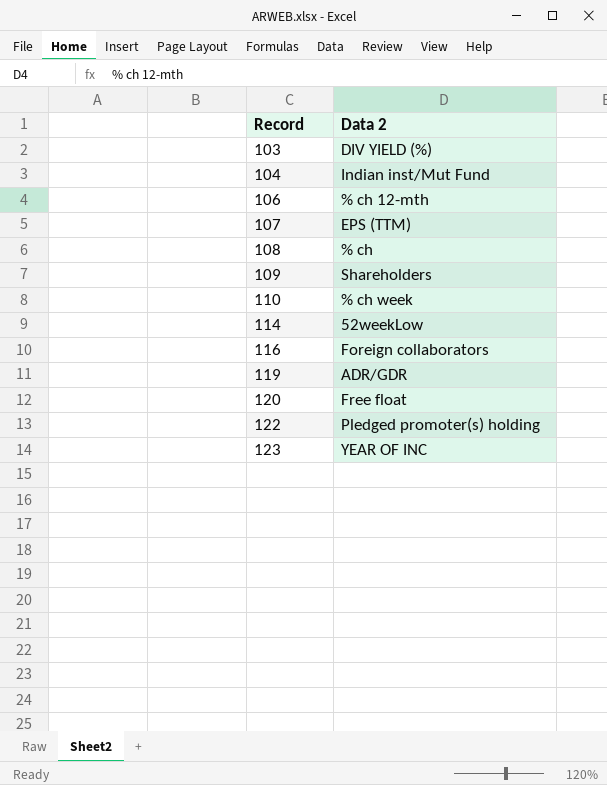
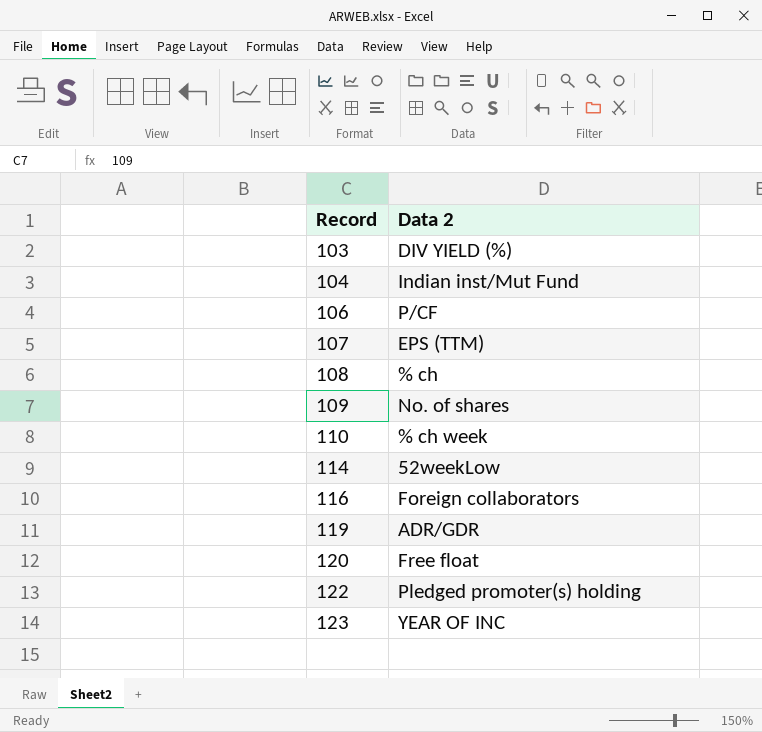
106 | Data 2: % ch 12-mth -> P/CF
109 | Data 2: Shareholders -> No. of shares

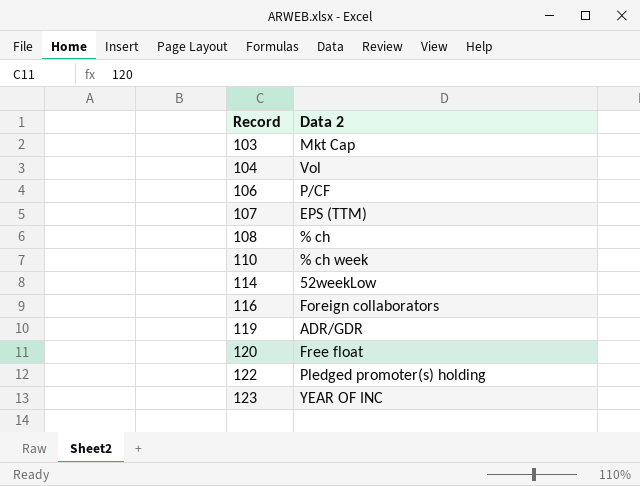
row 109: No. of shares -> none
103 | Data 2: DIV YIELD (%) -> Mkt Cap
104 | Data 2: Indian inst/Mut Fund -> Vol

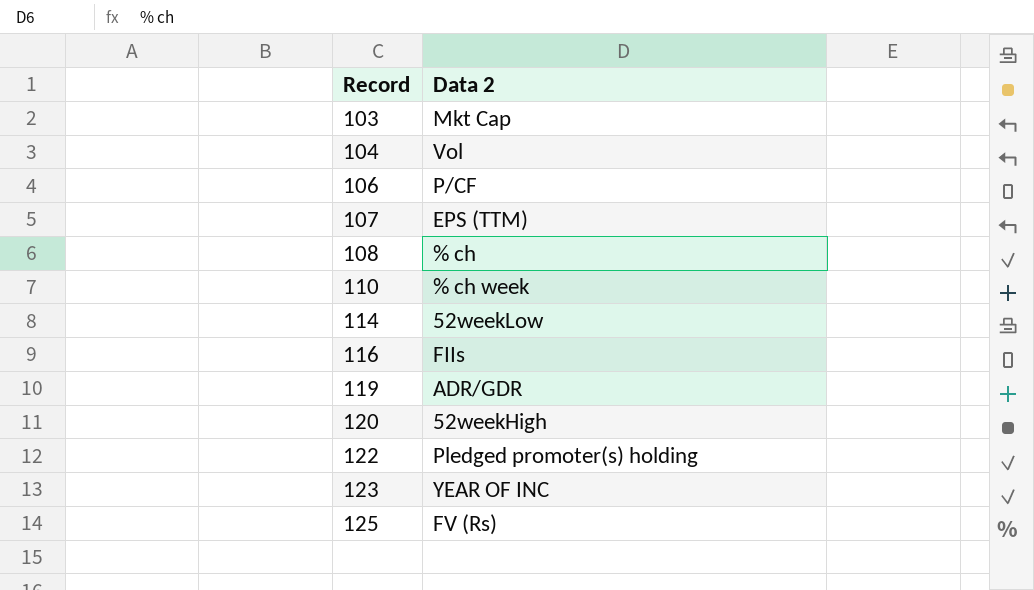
116 | Data 2: Foreign collaborators -> FIIs
120 | Data 2: Free float -> 52weekHigh
row 125: none -> FV (Rs)

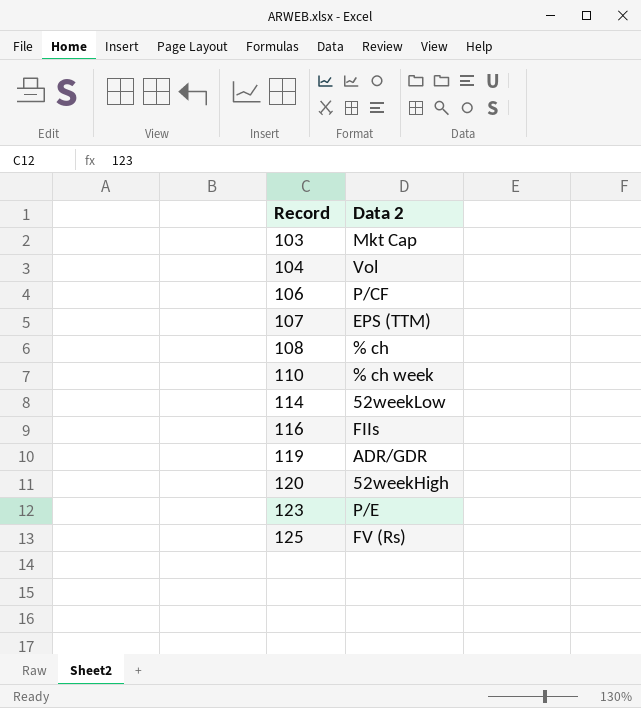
row 122: Pledged promoter(s) holding -> none
123 | Data 2: YEAR OF INC -> P/E

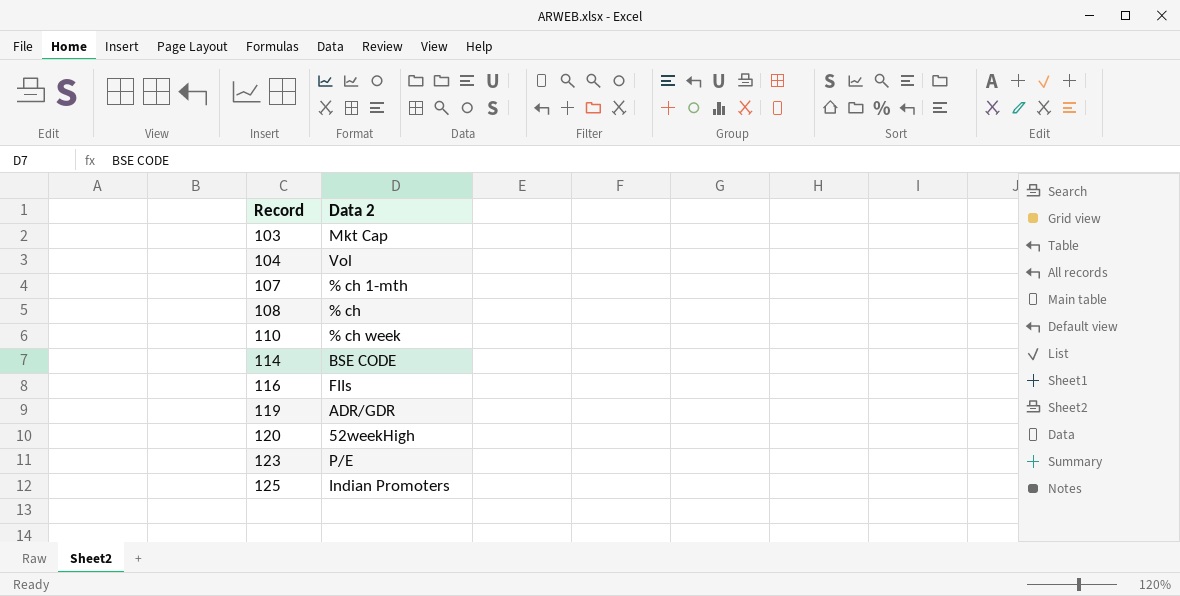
row 106: P/CF -> none
107 | Data 2: EPS (TTM) -> % ch 1-mth
114 | Data 2: 52weekLow -> BSE CODE
125 | Data 2: FV (Rs) -> Indian Promoters

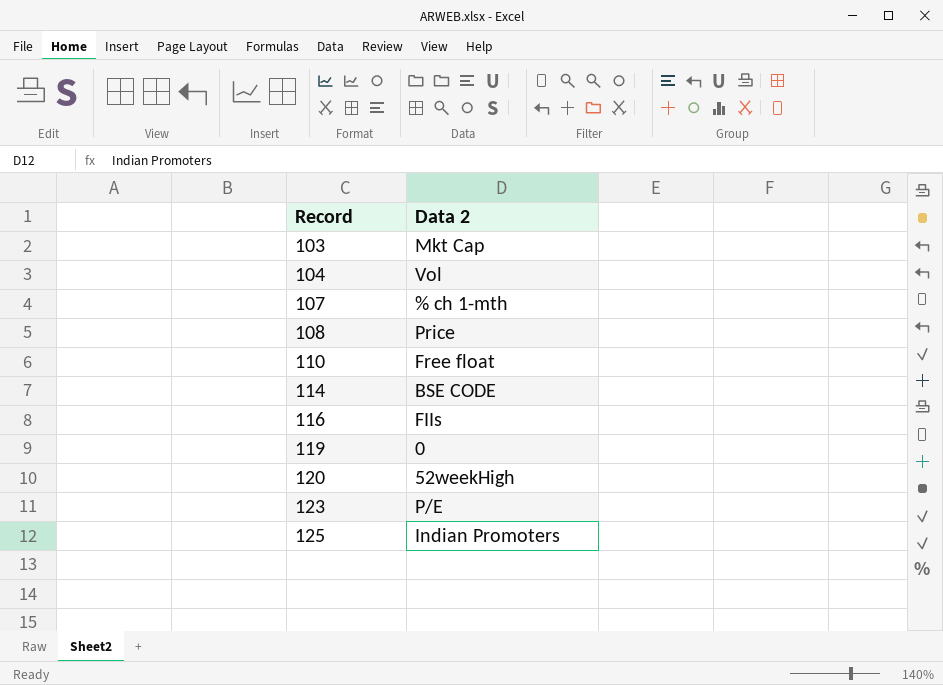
108 | Data 2: % ch -> Price
110 | Data 2: % ch week -> Free float
119 | Data 2: ADR/GDR -> 0

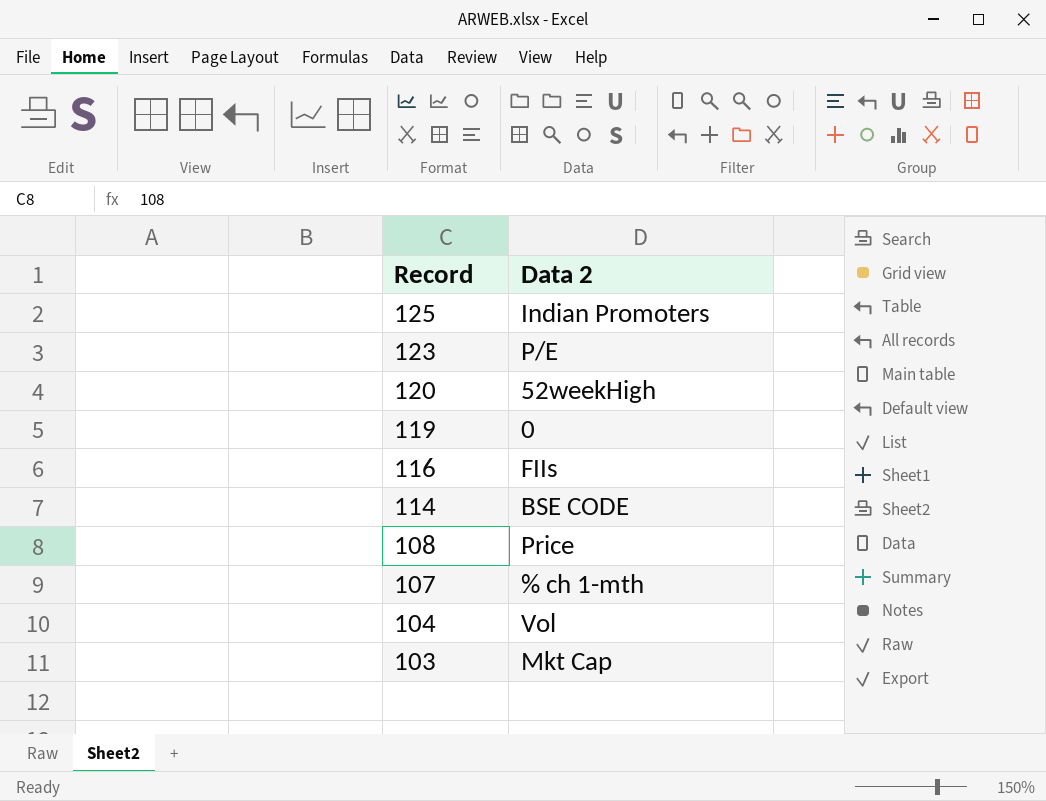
row order: Record ascending -> Record descending
row 110: Free float -> none

